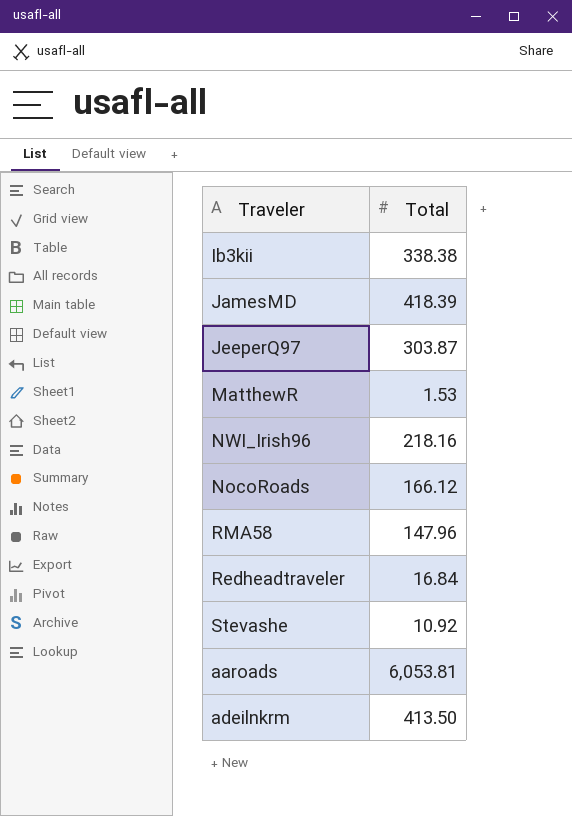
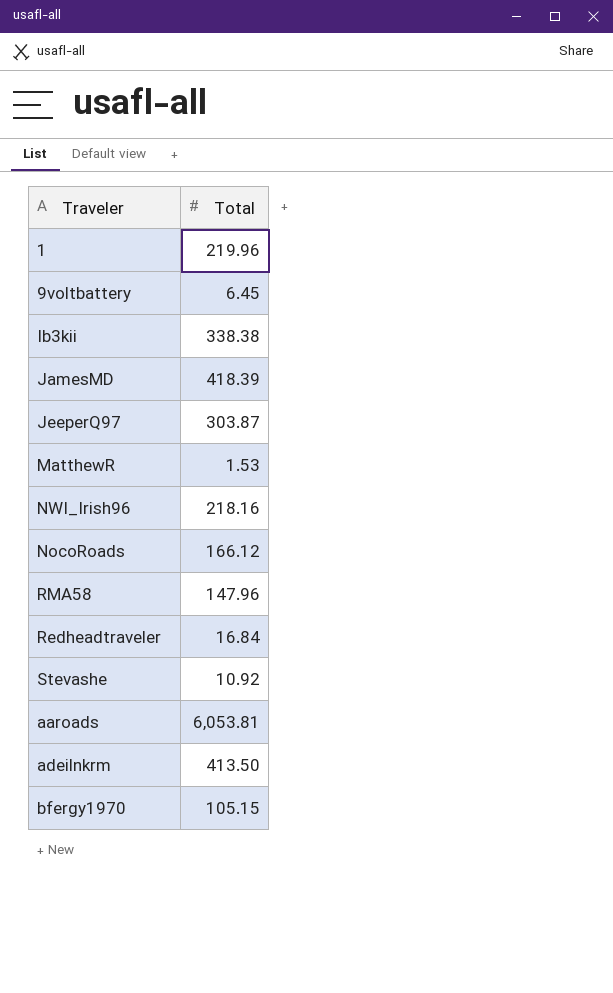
row 1: none -> 219.96
row 9voltbattery: none -> 6.45
row bfergy1970: none -> 105.15

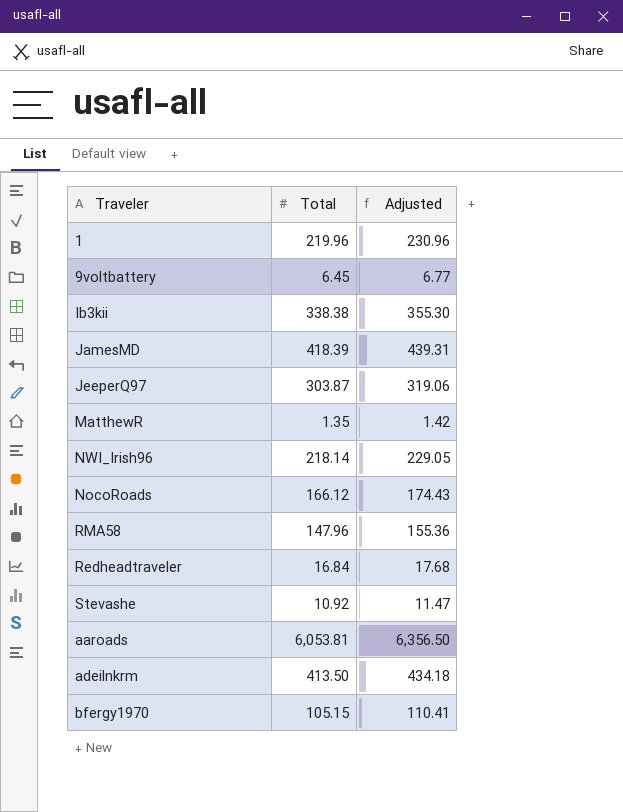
column Adjusted | formula: none -> [Total] * 1.05
MatthewR | Total: 1.53 -> 1.35
NWI_Irish96 | Total: 218.16 -> 218.14

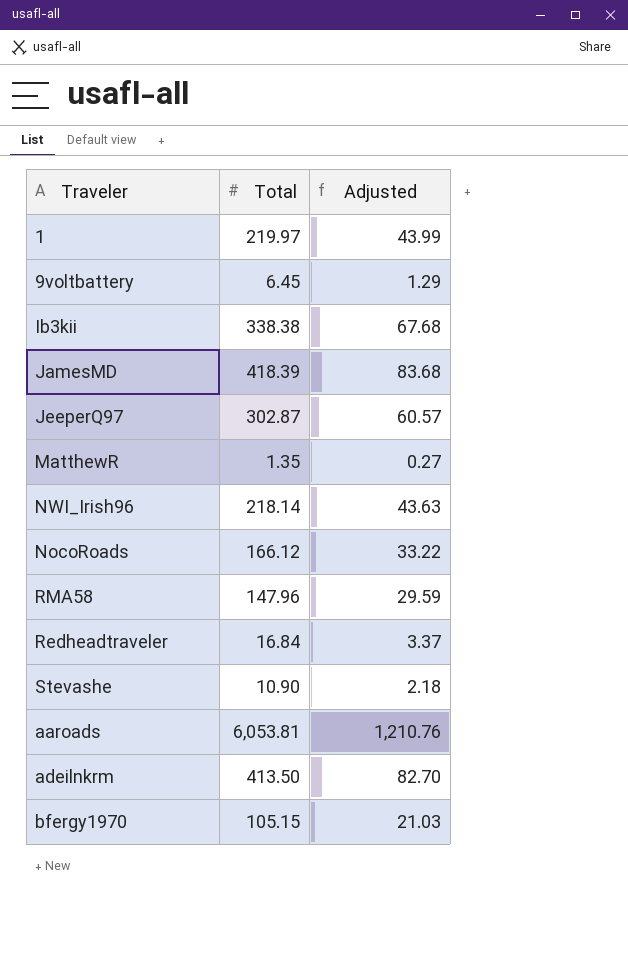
column Adjusted | formula: [Total] * 1.05 -> [Total] * 0.2
1 | Total: 219.96 -> 219.97
JeeperQ97 | Total: 303.87 -> 302.87
Stevashe | Total: 10.92 -> 10.90

